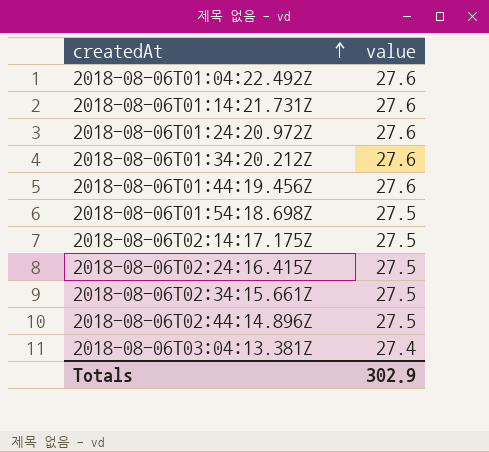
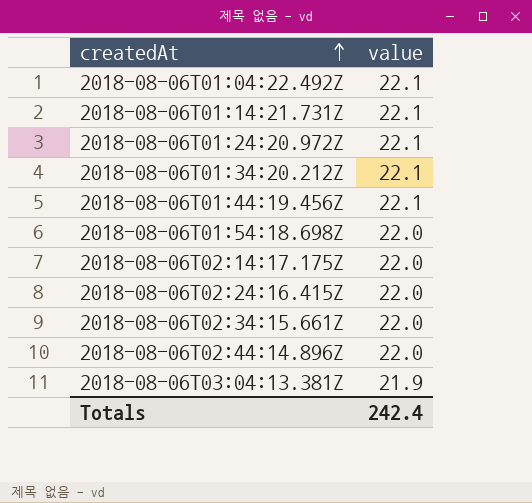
2018-08-06T01:04:22.492Z | value: 27.6 -> 22.1
2018-08-06T01:14:21.731Z | value: 27.6 -> 22.1
2018-08-06T01:24:20.972Z | value: 27.6 -> 22.1
2018-08-06T01:34:20.212Z | value: 27.6 -> 22.1
2018-08-06T01:44:19.456Z | value: 27.6 -> 22.1
2018-08-06T01:54:18.698Z | value: 27.5 -> 22.0
2018-08-06T02:14:17.175Z | value: 27.5 -> 22.0
2018-08-06T02:24:16.415Z | value: 27.5 -> 22.0
2018-08-06T02:34:15.661Z | value: 27.5 -> 22.0
2018-08-06T02:44:14.896Z | value: 27.5 -> 22.0
2018-08-06T03:04:13.381Z | value: 27.4 -> 21.9
Totals | value: 302.9 -> 242.4

